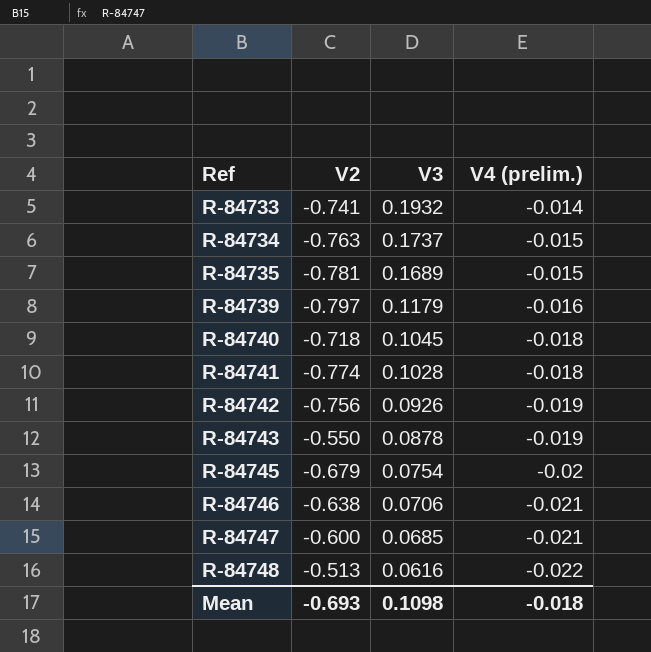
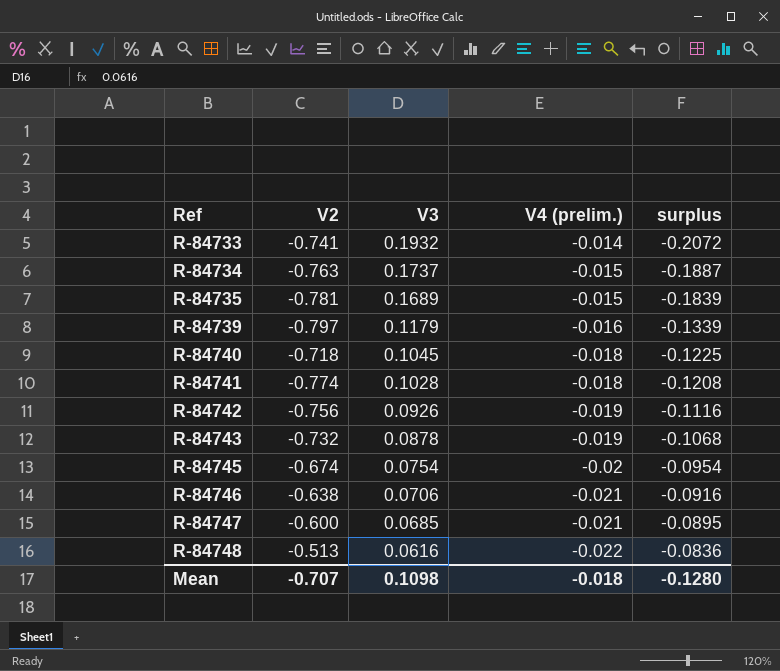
column surplus | formula: none -> [V4 (prelim.)] - [V3]
R-84743 | V2: -0.550 -> -0.732
R-84745 | V2: -0.679 -> -0.674
Mean | V2: -0.693 -> -0.707

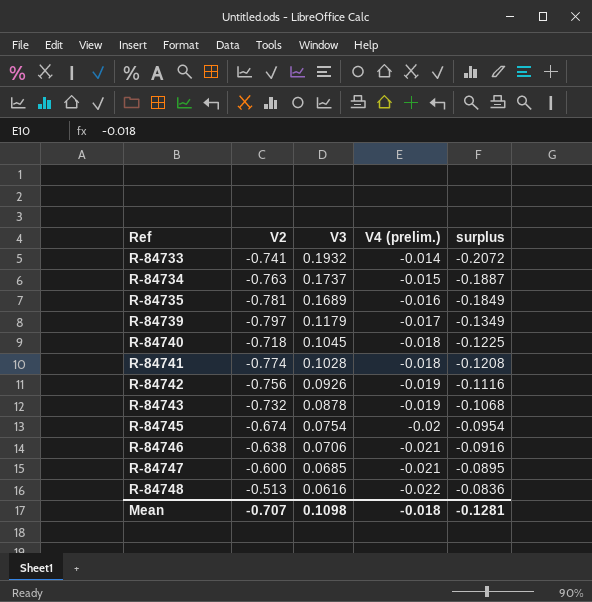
R-84735 | V4 (prelim.): -0.015 -> -0.016
R-84735 | surplus: -0.1839 -> -0.1849
R-84739 | V4 (prelim.): -0.016 -> -0.017
R-84739 | surplus: -0.1339 -> -0.1349
Mean | surplus: -0.1280 -> -0.1281

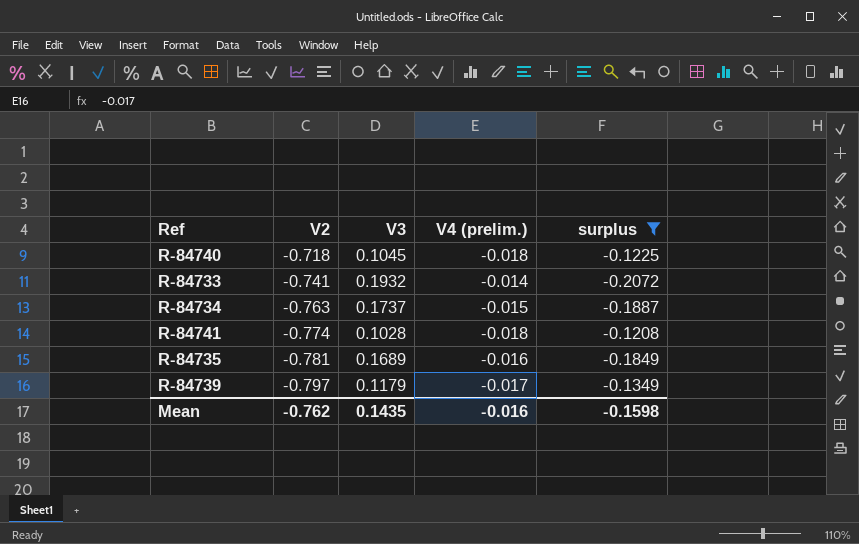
filter: none -> surplus <= -0.1208
row order: Ref ascending -> V2 descending
Mean | V2: -0.707 -> -0.762
Mean | V3: 0.1098 -> 0.1435
Mean | V4 (prelim.): -0.018 -> -0.016
Mean | surplus: -0.1281 -> -0.1598

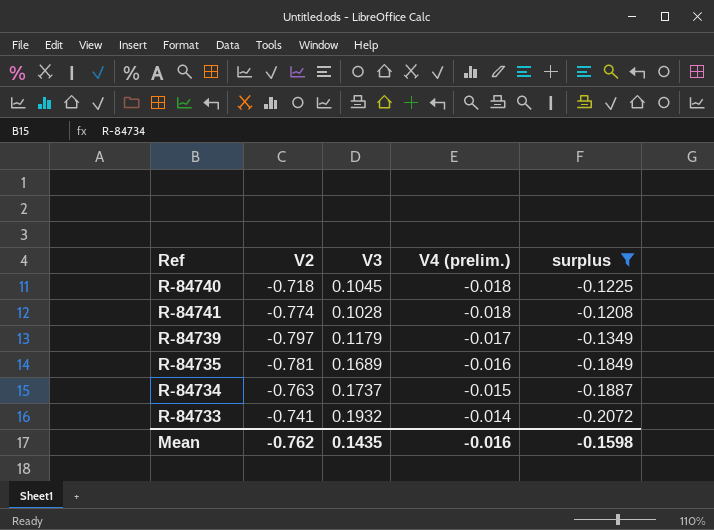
row order: V2 descending -> V4 (prelim.) ascending

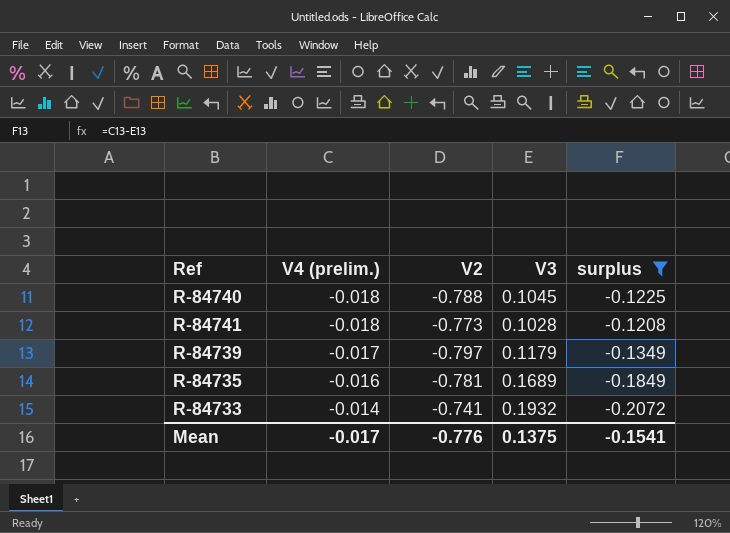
column V4 (prelim.) | position: 4 -> 2
row R-84734: -0.763 | 0.1737 | -0.015 | -0.1887 -> none
R-84740 | V2: -0.718 -> -0.788
R-84741 | V2: -0.774 -> -0.773
Mean | V4 (prelim.): -0.016 -> -0.017
Mean | V2: -0.762 -> -0.776
Mean | V3: 0.1435 -> 0.1375
Mean | surplus: -0.1598 -> -0.1541

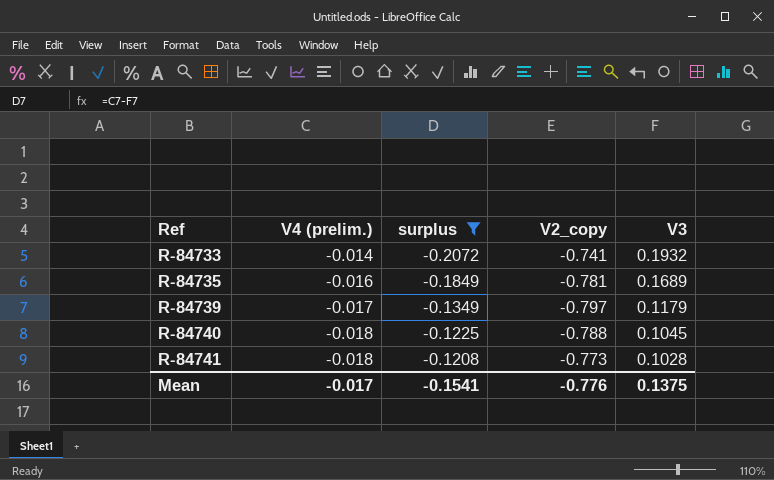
row order: V4 (prelim.) ascending -> Ref ascending
column surplus | position: 5 -> 3
column name: V2 -> V2_copy

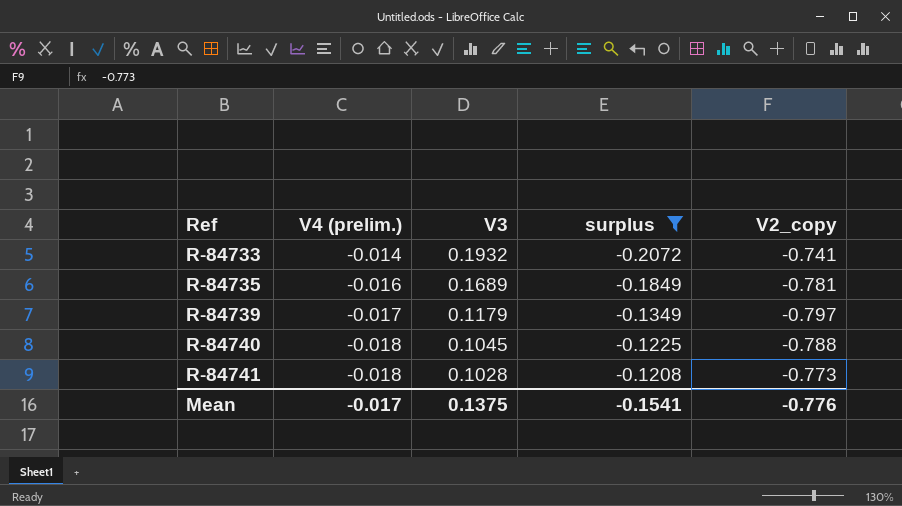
column V3 | position: 5 -> 3

